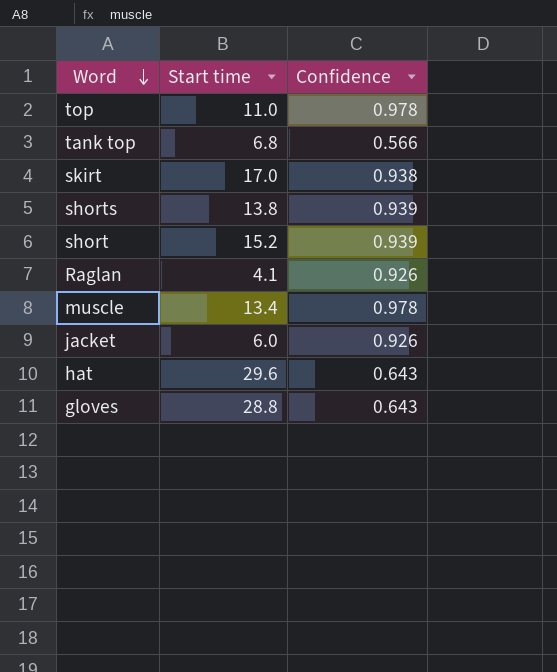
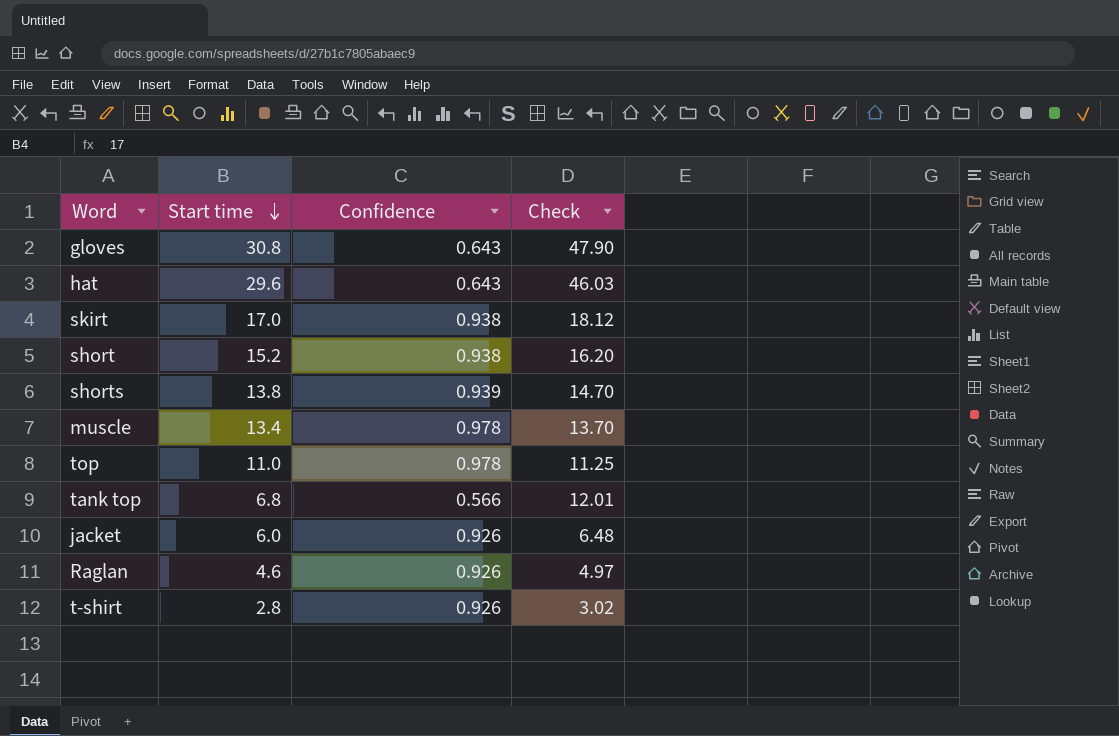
row order: Word descending -> Start time descending
column Check | formula: none -> [Start time] / [Confidence]
gloves | Start time: 28.8 -> 30.8
short | Confidence: 0.939 -> 0.938
Raglan | Start time: 4.1 -> 4.6
row t-shirt: none -> 2.8 | 0.926 | 3.02

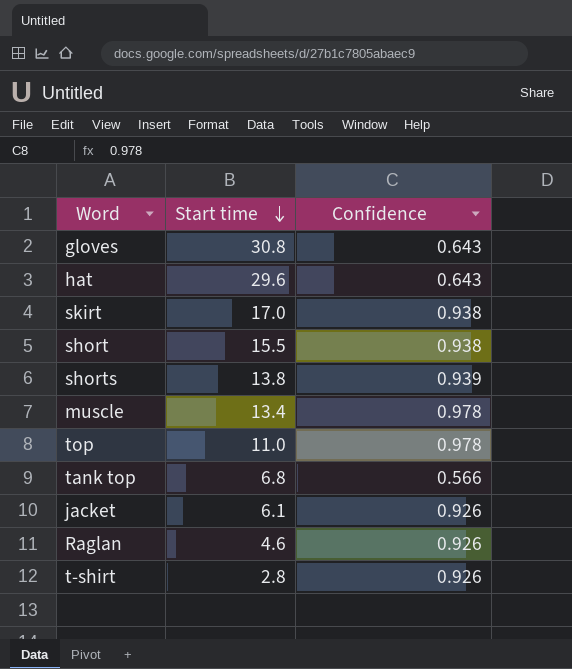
column Check | formula: [Start time] / [Confidence] -> none
short | Start time: 15.2 -> 15.5
jacket | Start time: 6.0 -> 6.1

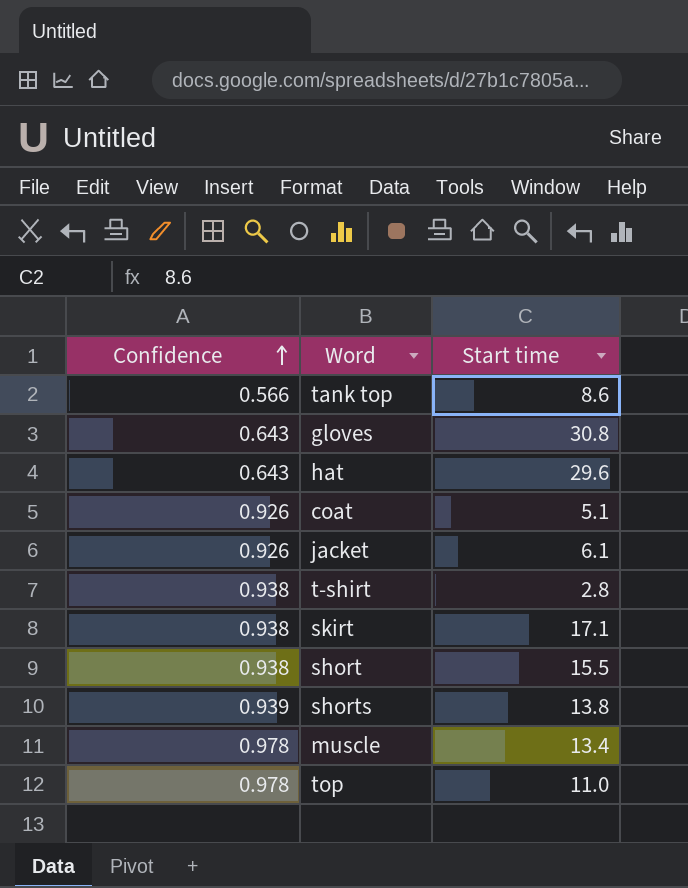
row order: Start time descending -> Confidence ascending
column Confidence | position: 3 -> 1
row Raglan: 4.6 | 0.926 -> none
tank top | Start time: 6.8 -> 8.6
row coat: none -> 0.926 | 5.1
t-shirt | Confidence: 0.926 -> 0.938
skirt | Start time: 17.0 -> 17.1

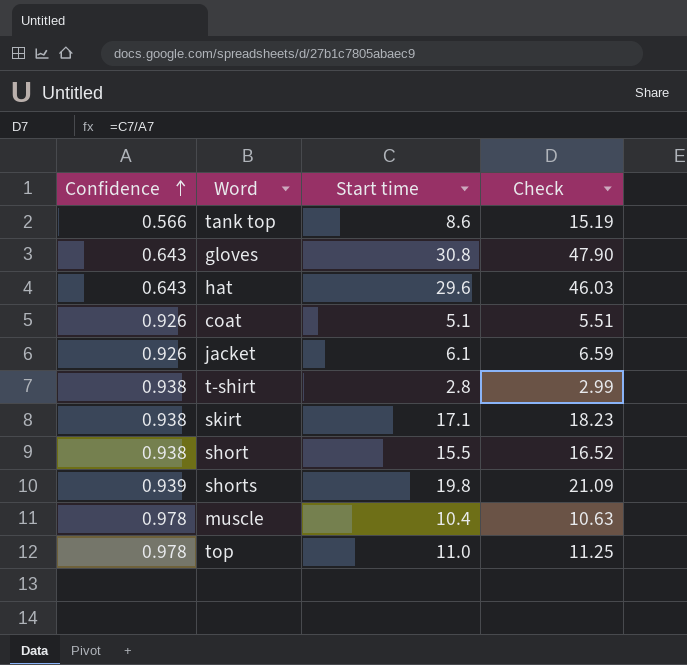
column Check | formula: none -> [Start time] / [Confidence]
shorts | Start time: 13.8 -> 19.8
muscle | Start time: 13.4 -> 10.4

